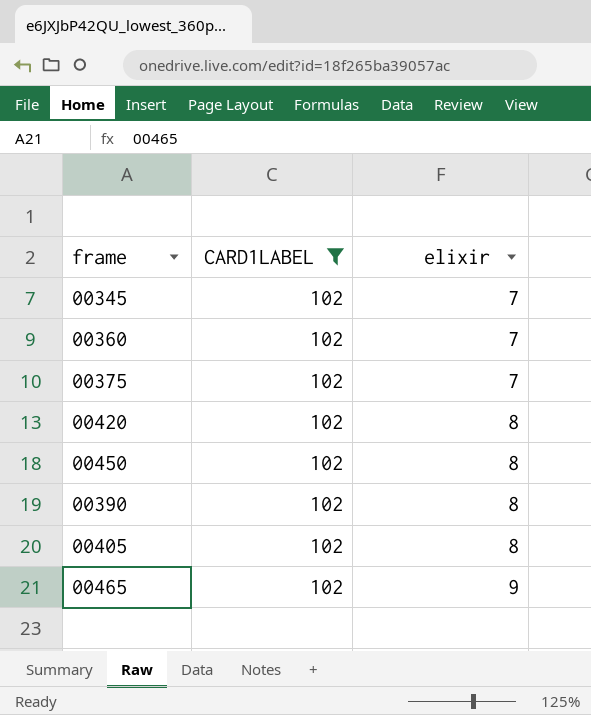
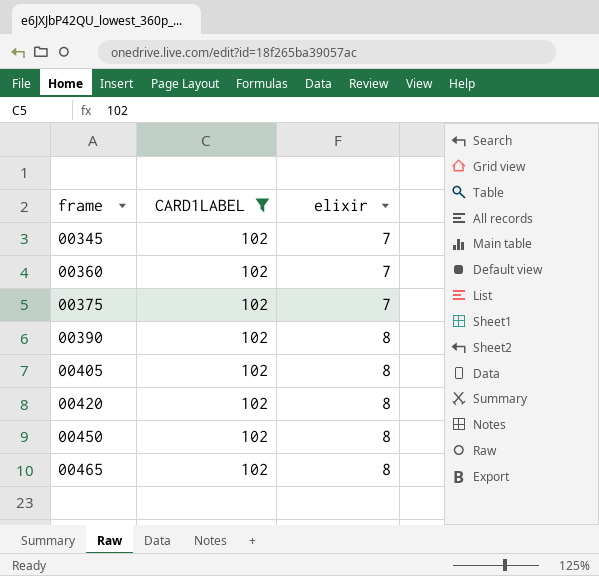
row order: elixir ascending -> frame ascending
00465 | elixir: 9 -> 8

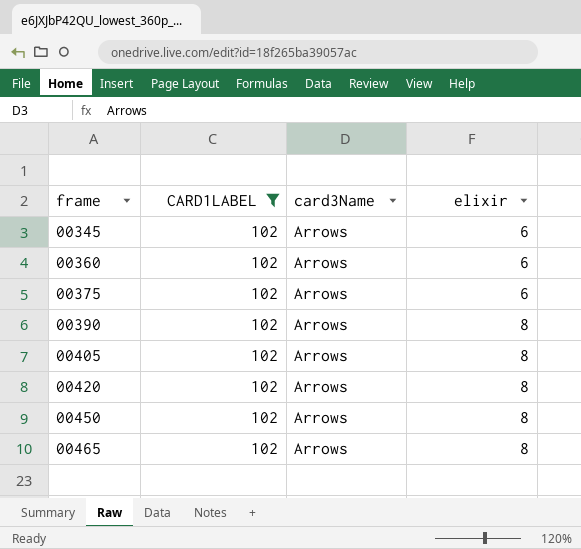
column card3Name | position: none -> 3
00345 | elixir: 7 -> 6
00360 | elixir: 7 -> 6
00375 | elixir: 7 -> 6

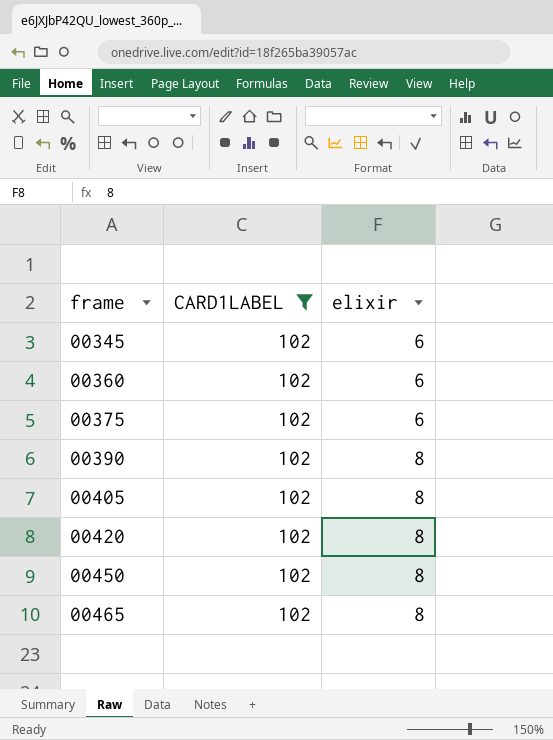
column card3Name | position: 3 -> none

